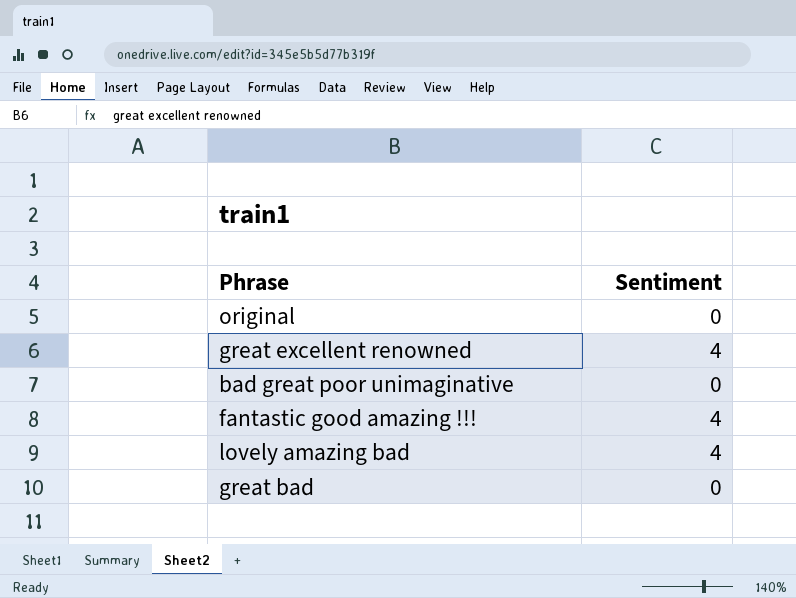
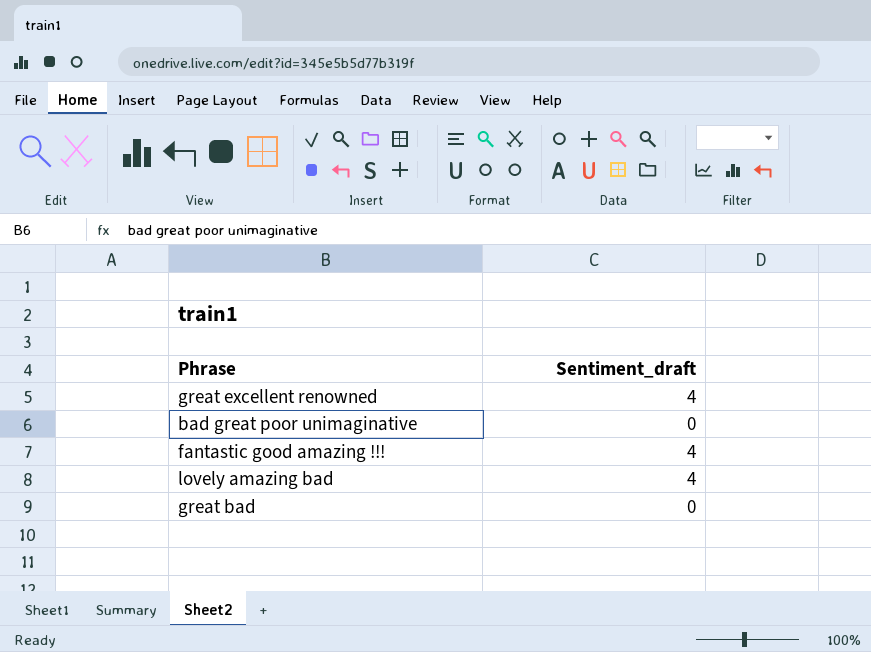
column name: Sentiment -> Sentiment_draft
row original: 0 -> none

